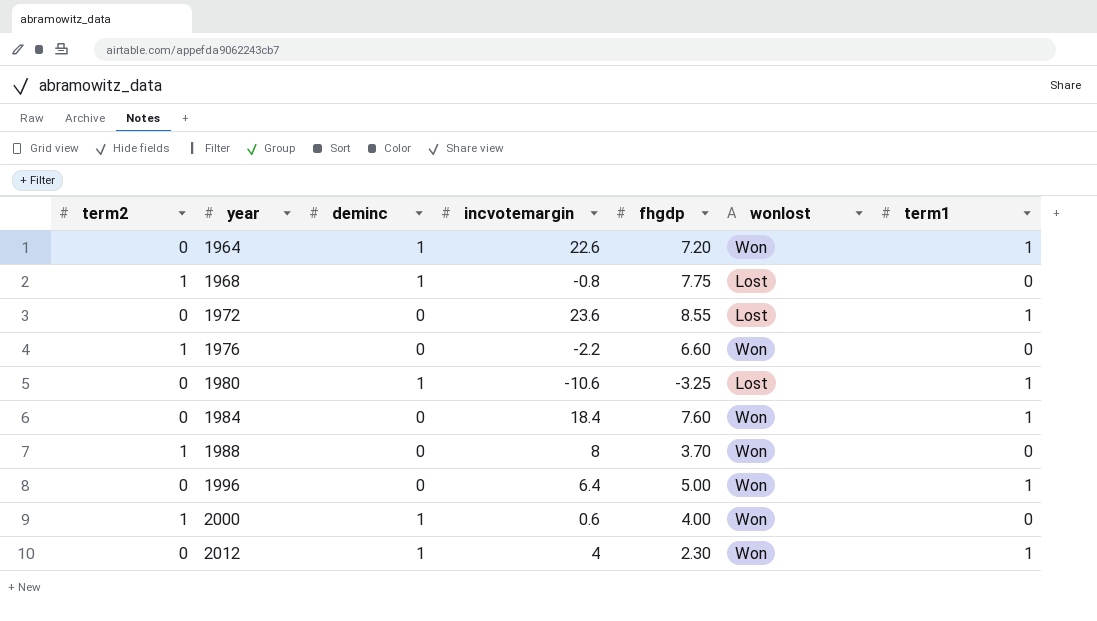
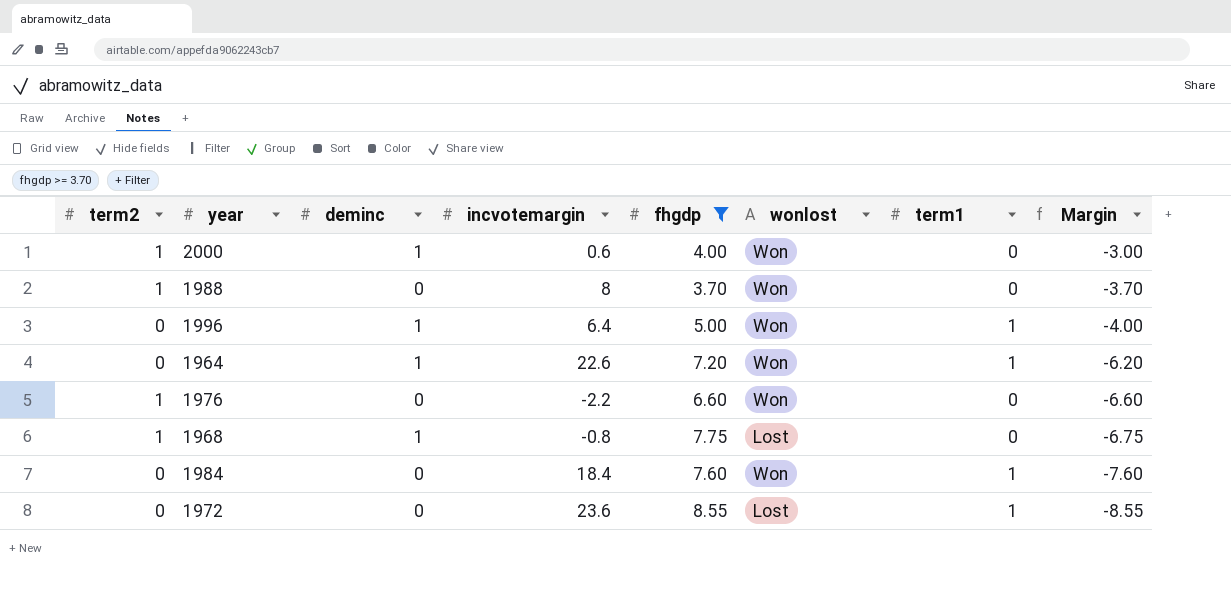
filter: none -> fhgdp >= 3.70
row order: year ascending -> Margin descending
column Margin | formula: none -> [deminc] - [fhgdp]
1996 | deminc: 0 -> 1

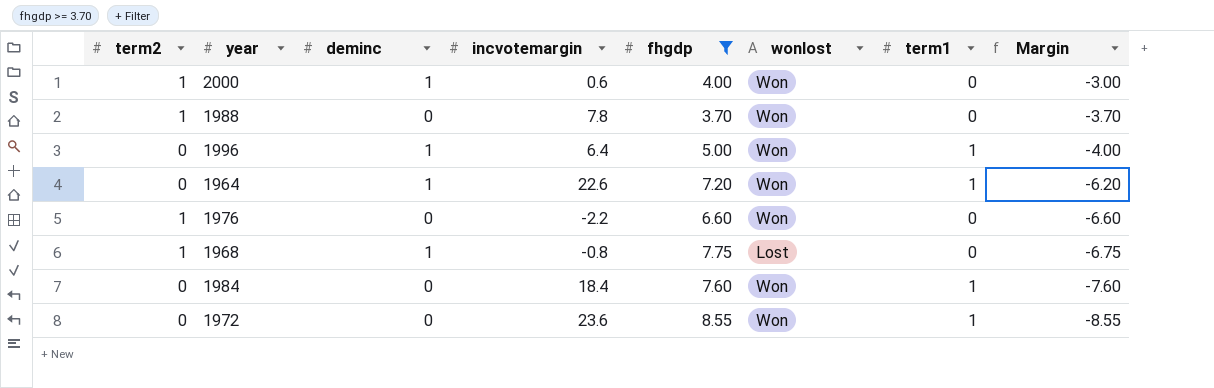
1988 | incvotemargin: 8 -> 7.8
1972 | wonlost: Lost -> Won

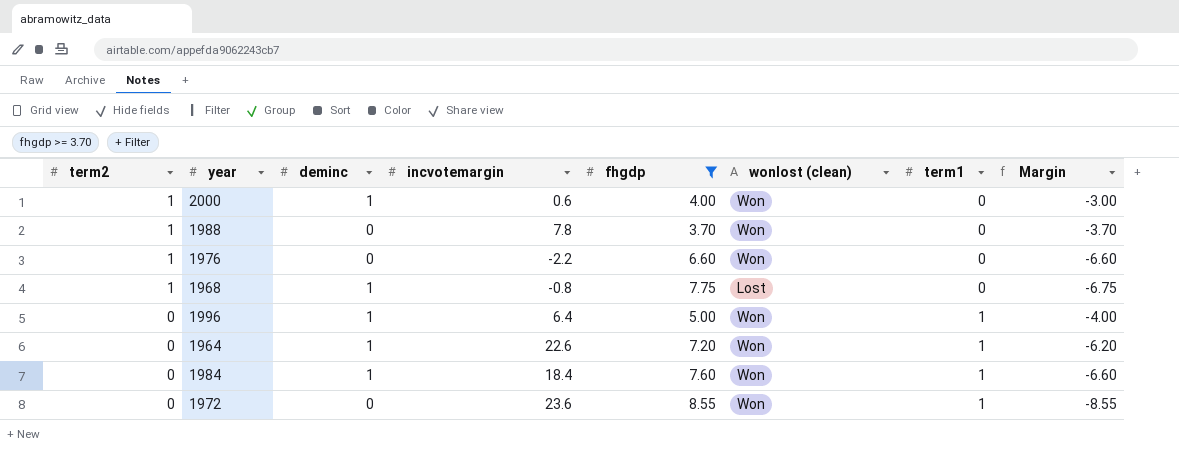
row order: Margin descending -> term2 descending
column name: wonlost -> wonlost (clean)
1984 | deminc: 0 -> 1
1984 | Margin: -7.60 -> -6.60

